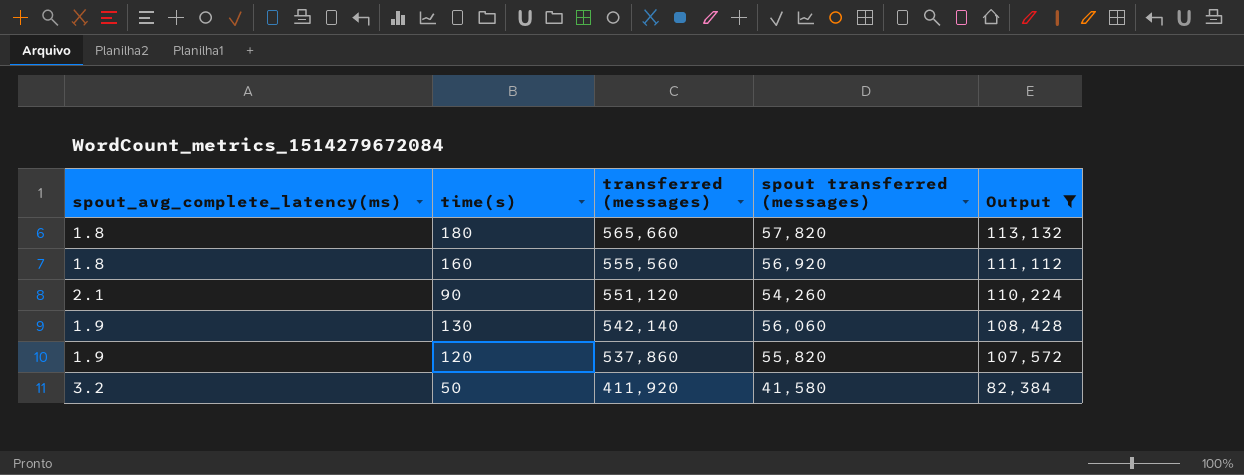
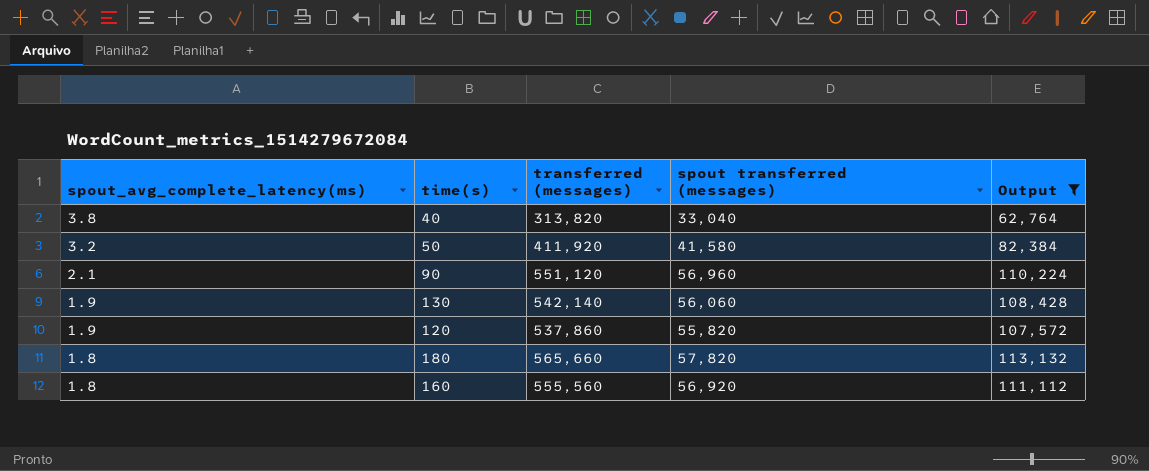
row order: transferred (messages) descending -> spout_avg_complete_latency(ms) descending
row 40: none -> 3.8 | 313,820 | 33,040 | 62,764
90 | spout transferred (messages): 54,260 -> 56,960

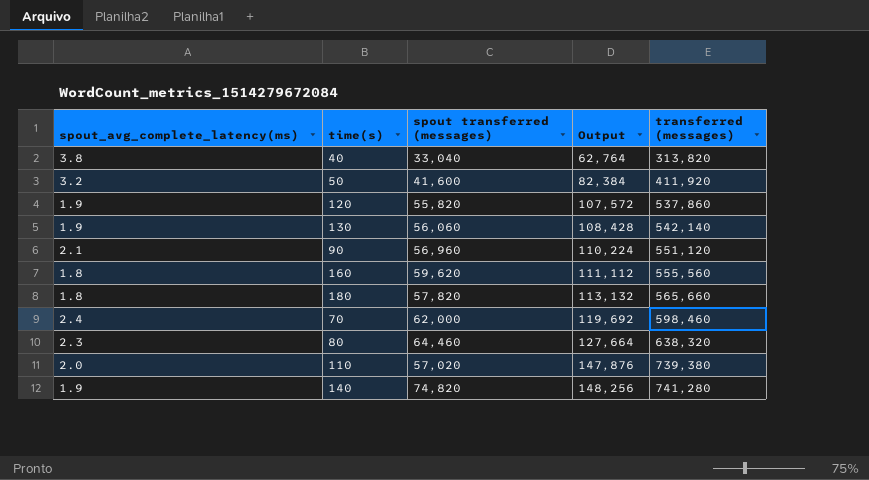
filter: Output <= 113,132 -> none
row order: spout_avg_complete_latency(ms) descending -> Output ascending
column transferred (messages) | position: 3 -> 5
50 | spout transferred (messages): 41,580 -> 41,600
160 | spout transferred (messages): 56,920 -> 59,620

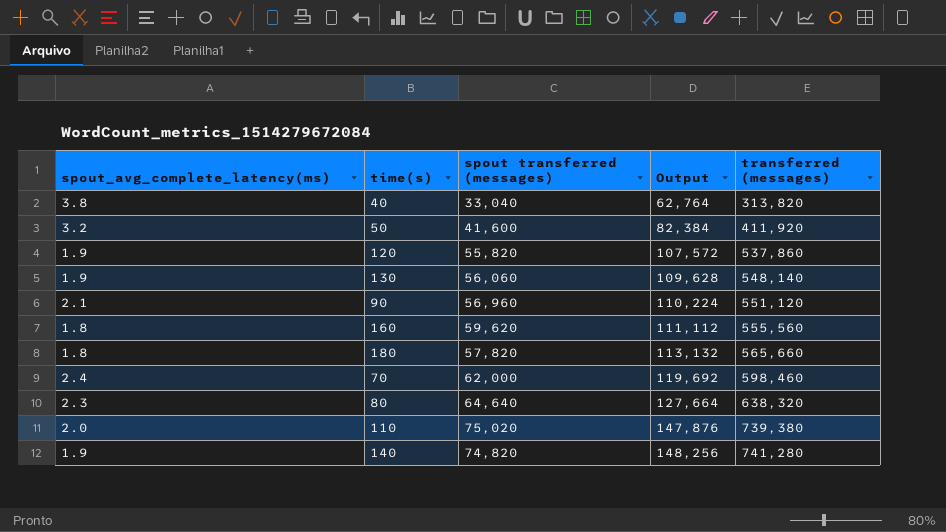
130 | Output: 108,428 -> 109,628
130 | transferred (messages): 542,140 -> 548,140
80 | spout transferred (messages): 64,460 -> 64,640
110 | spout transferred (messages): 57,020 -> 75,020

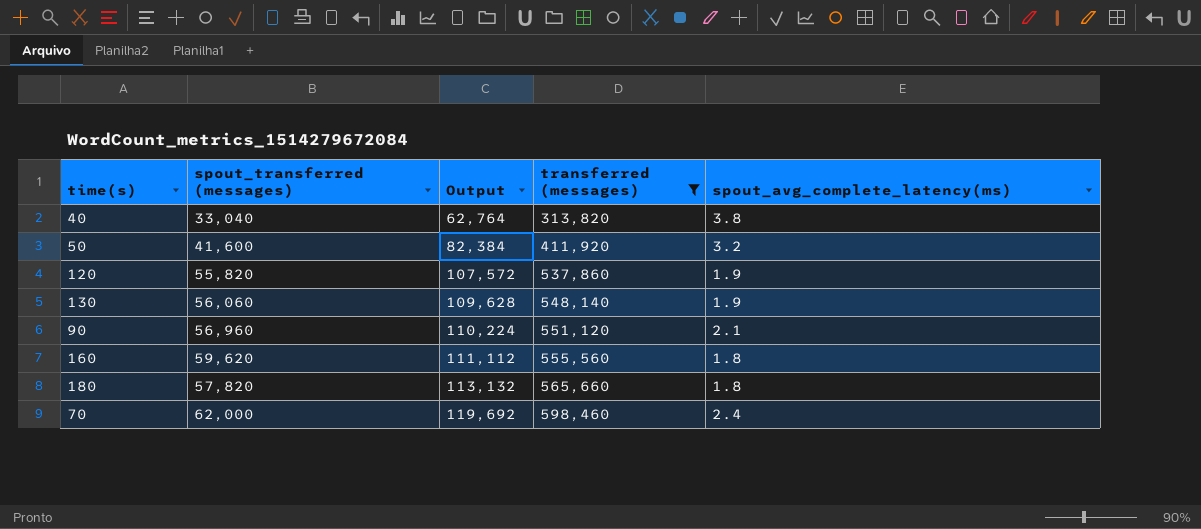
filter: none -> transferred (messages) <= 598,460
column name: spout transferred (messages) -> spout_transferred (messages)
column spout_avg_complete_latency(ms) | position: 1 -> 5

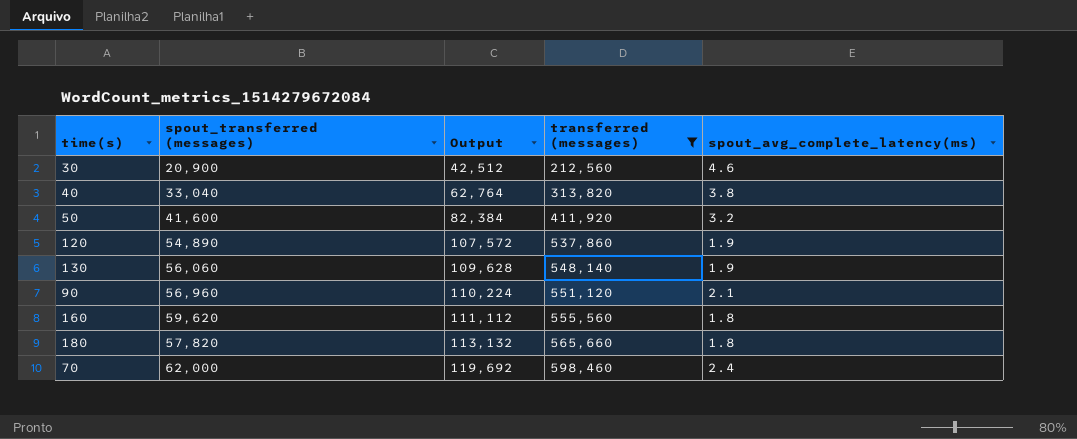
row 30: none -> 20,900 | 42,512 | 212,560 | 4.6
120 | spout_transferred (messages): 55,820 -> 54,890

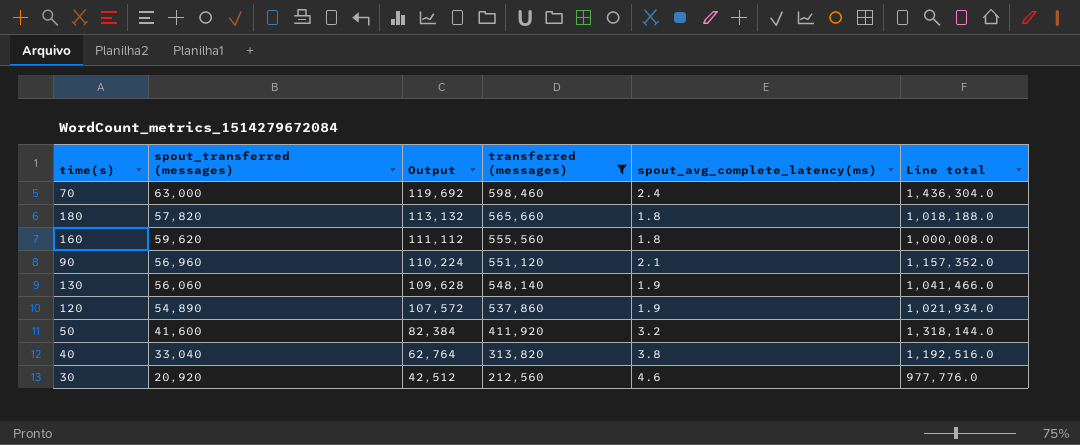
row order: Output ascending -> Output descending
column Line total | formula: none -> [transferred (messages)] * [spout_avg_complete_latency(ms)]
70 | spout_transferred (messages): 62,000 -> 63,000
30 | spout_transferred (messages): 20,900 -> 20,920

